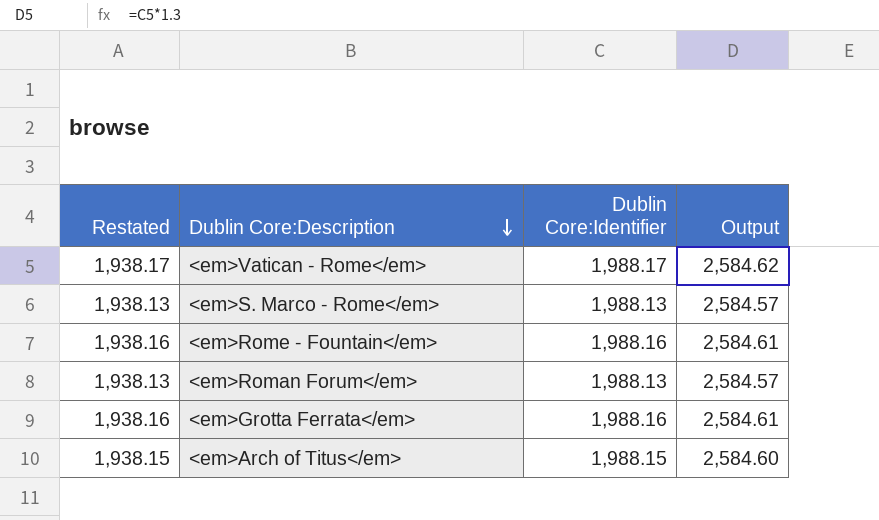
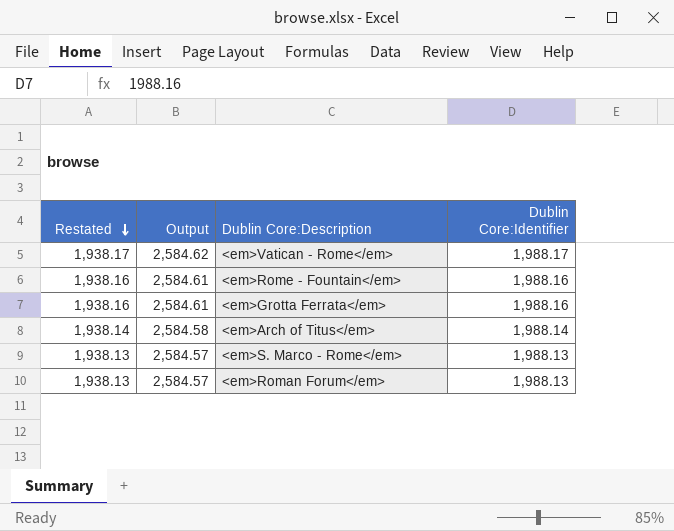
row order: Dublin Core:Description descending -> Restated descending
column Output | position: 4 -> 2
<em>Arch of Titus</em> | Restated: 1,938.15 -> 1,938.14
<em>Arch of Titus</em> | Output: 2,584.60 -> 2,584.58
<em>Arch of Titus</em> | Dublin Core:Identifier: 1,988.15 -> 1,988.14

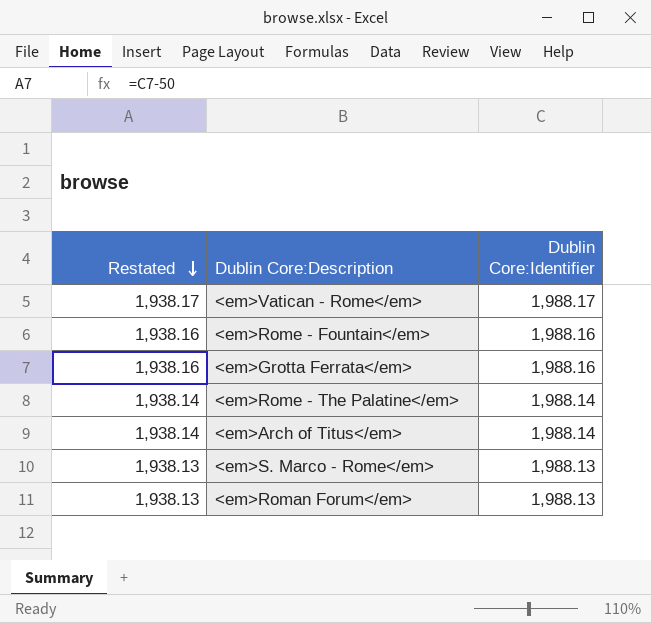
column Output | formula: [Dublin Core:Identifier] * 1.3 -> none
row <em>Rome - The Palatine</em>: none -> 1,938.14 | 1,988.14

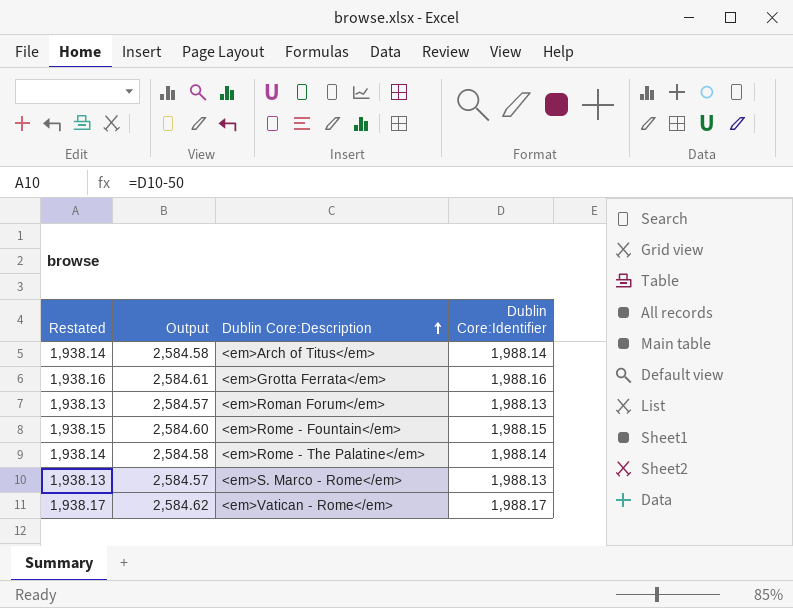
row order: Restated descending -> Dublin Core:Description ascending
column Output | formula: none -> [Dublin Core:Identifier] * 1.3
<em>Rome - Fountain</em> | Restated: 1,938.16 -> 1,938.15
<em>Rome - Fountain</em> | Dublin Core:Identifier: 1,988.16 -> 1,988.15

